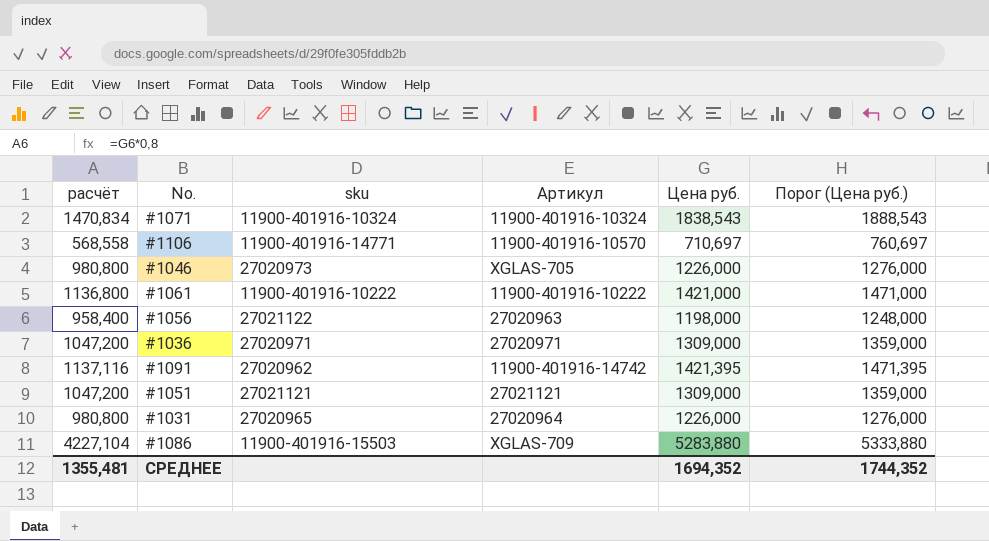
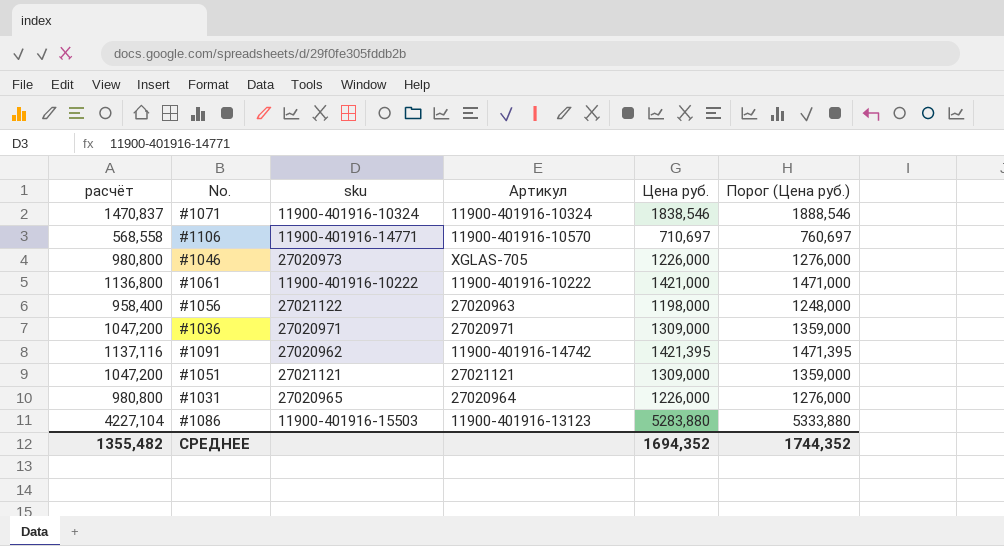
#1071 | расчёт: 1470,834 -> 1470,837
#1071 | Цена руб.: 1838,543 -> 1838,546
#1071 | Порог (Цена руб.): 1888,543 -> 1888,546
#1086 | Артикул: XGLAS-709 -> 11900-401916-13123
СРЕДНЕЕ | расчёт: 1355,481 -> 1355,482

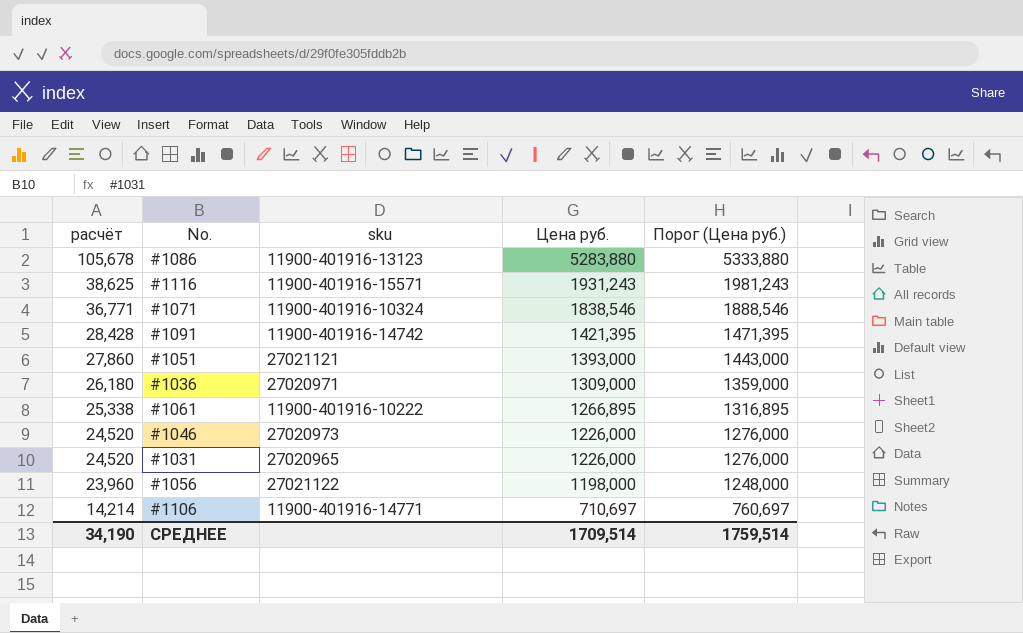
row order: none -> расчёт descending
column Артикул | position: 4 -> none
column расчёт | formula: [Цена руб.] * 0,8 -> [Цена руб.] * 0,02
#1086 | sku: 11900-401916-15503 -> 11900-401916-13123
row #1116: none -> 38,625 | 11900-401916-15571 | 1931,243 | 1981,243
#1091 | sku: 27020962 -> 11900-401916-14742
#1051 | Цена руб.: 1309,000 -> 1393,000
#1051 | Порог (Цена руб.): 1359,000 -> 1443,000
#1061 | Цена руб.: 1421,000 -> 1266,895
#1061 | Порог (Цена руб.): 1471,000 -> 1316,895
СРЕДНЕЕ | расчёт: 1355,482 -> 34,190
СРЕДНЕЕ | Цена руб.: 1694,352 -> 1709,514
СРЕДНЕЕ | Порог (Цена руб.): 1744,352 -> 1759,514

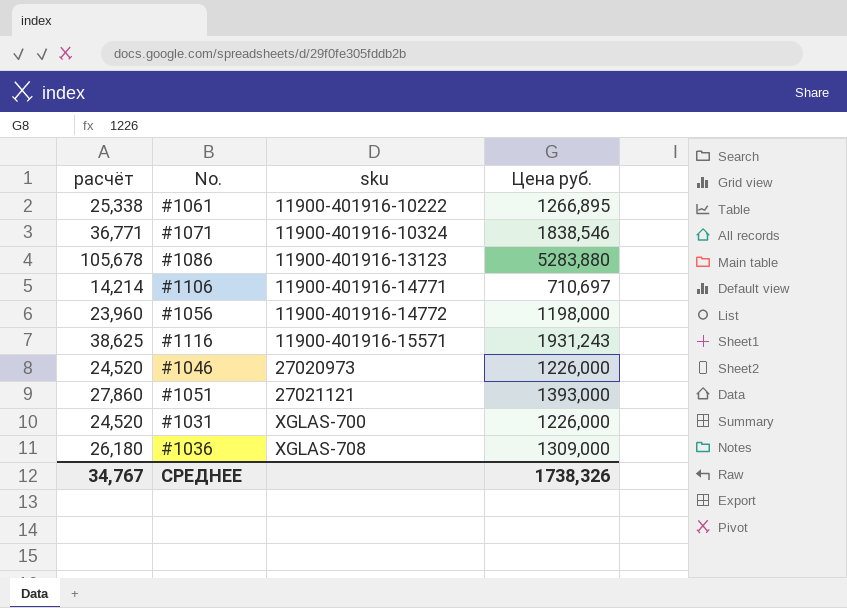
row order: расчёт descending -> sku ascending
column Порог (Цена руб.) | formula: [Цена руб.] + 50 -> none
row #1091: 28,428 | 11900-401916-14742 | 1421,395 | 1471,395 -> none
#1056 | sku: 27021122 -> 11900-401916-14772
#1031 | sku: 27020965 -> XGLAS-700
#1036 | sku: 27020971 -> XGLAS-708
СРЕДНЕЕ | расчёт: 34,190 -> 34,767
СРЕДНЕЕ | Цена руб.: 1709,514 -> 1738,326

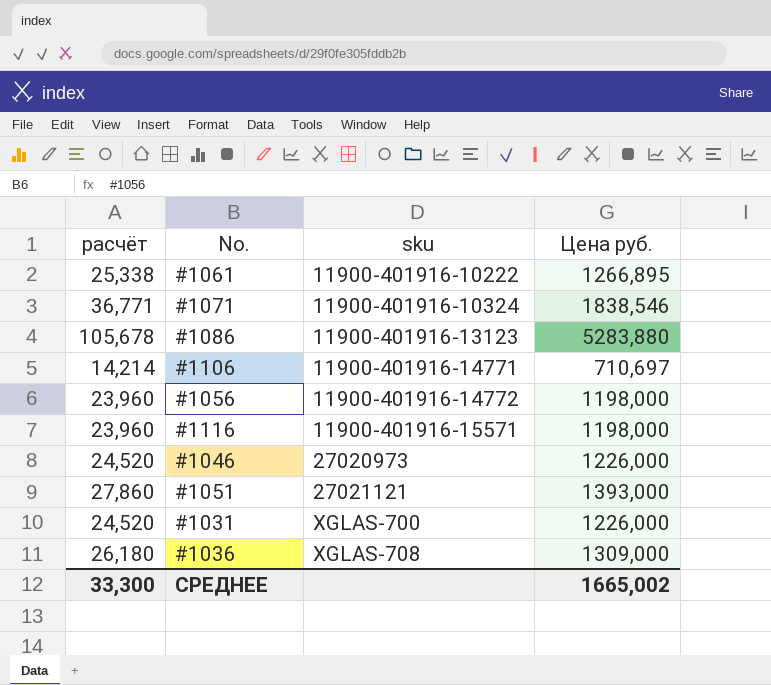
#1116 | расчёт: 38,625 -> 23,960
#1116 | Цена руб.: 1931,243 -> 1198,000
СРЕДНЕЕ | расчёт: 34,767 -> 33,300
СРЕДНЕЕ | Цена руб.: 1738,326 -> 1665,002

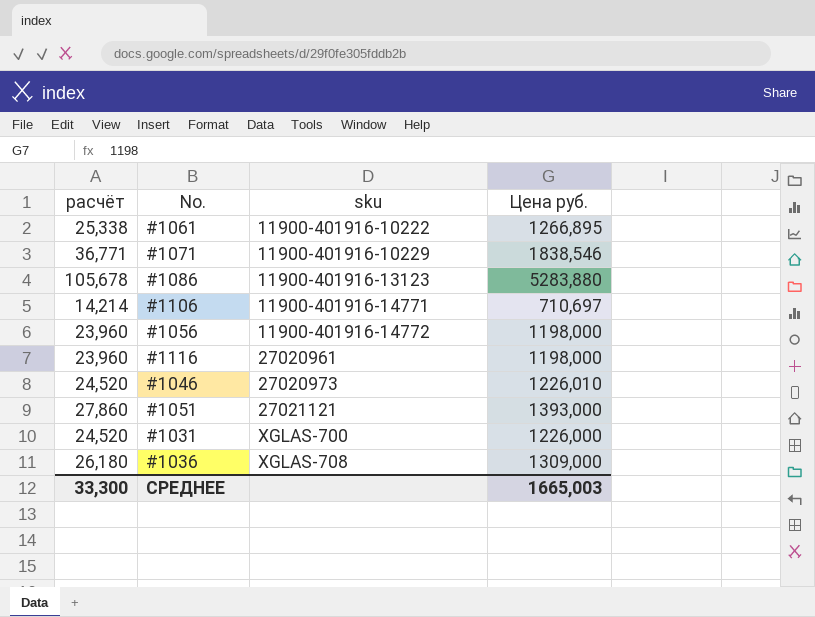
#1071 | sku: 11900-401916-10324 -> 11900-401916-10229
#1116 | sku: 11900-401916-15571 -> 27020961
#1046 | Цена руб.: 1226,000 -> 1226,010
СРЕДНЕЕ | Цена руб.: 1665,002 -> 1665,003

